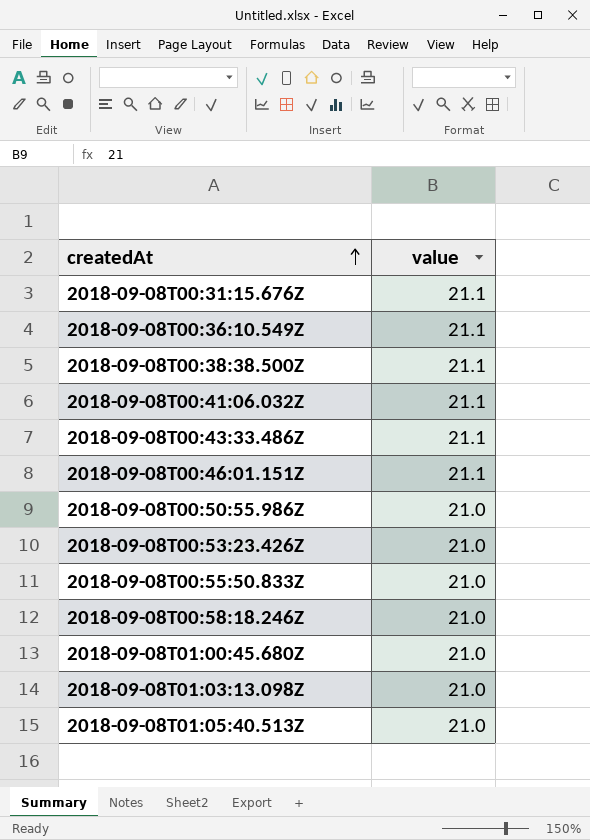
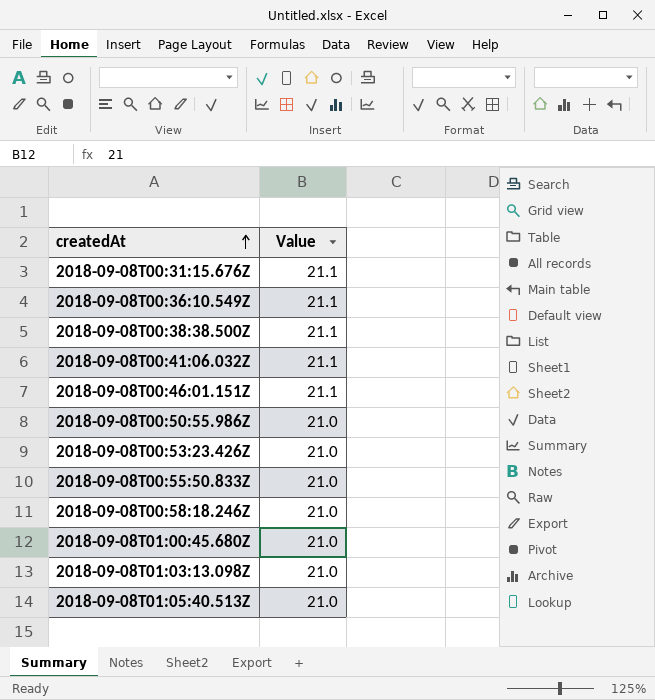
column name: value -> Value
row 2018-09-08T00:43:33.486Z: 21.1 -> none

